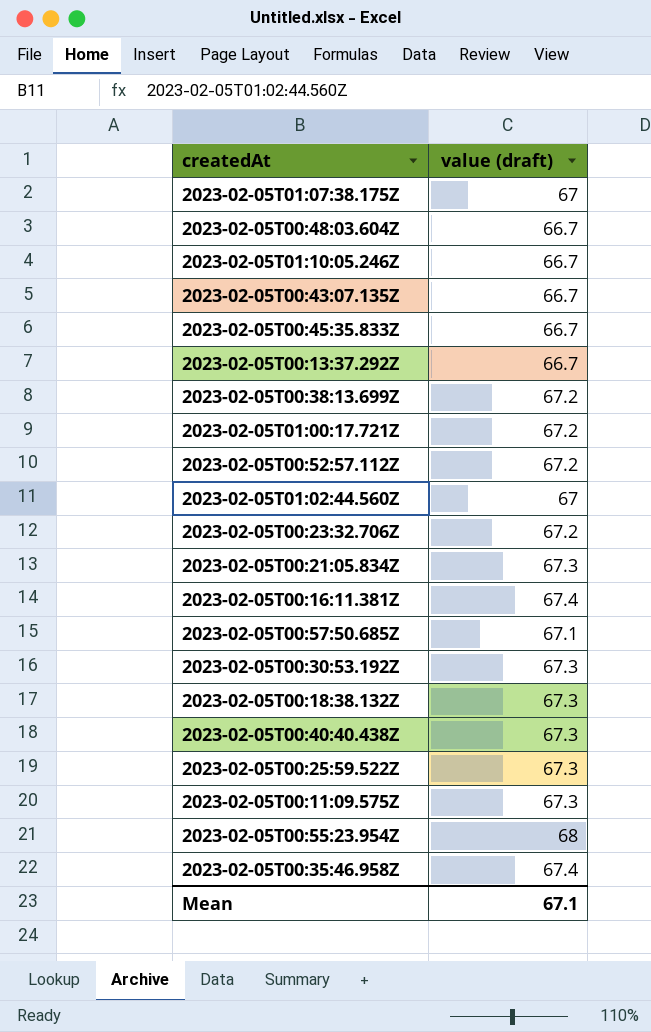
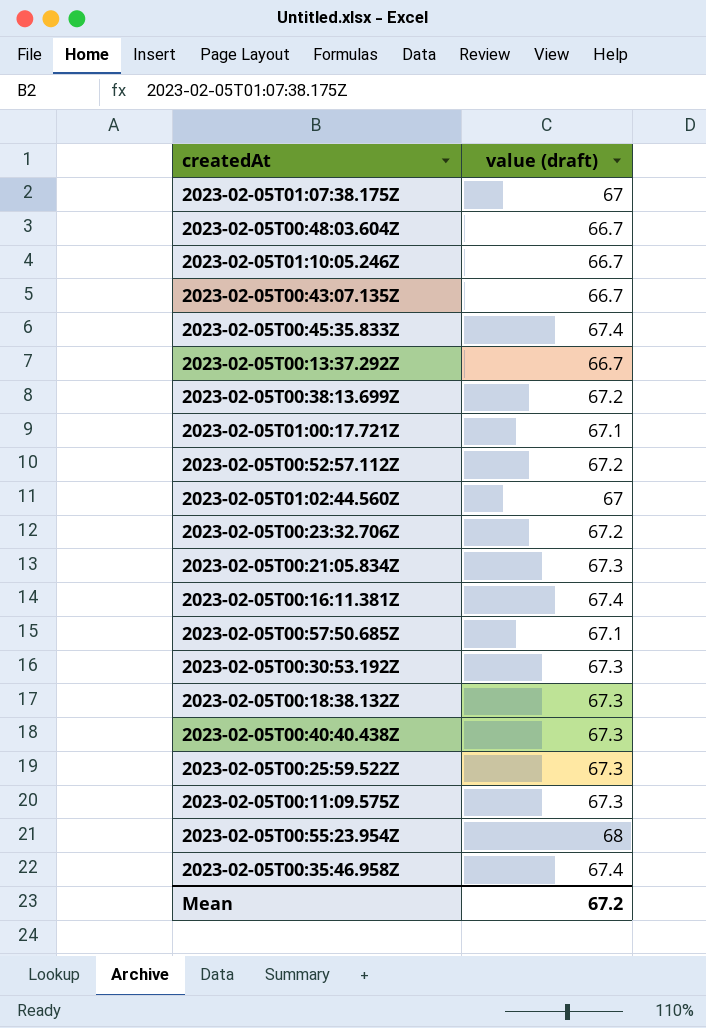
2023-02-05T00:45:35.833Z | value (draft): 66.7 -> 67.4
2023-02-05T01:00:17.721Z | value (draft): 67.2 -> 67.1
Mean | value (draft): 67.1 -> 67.2

